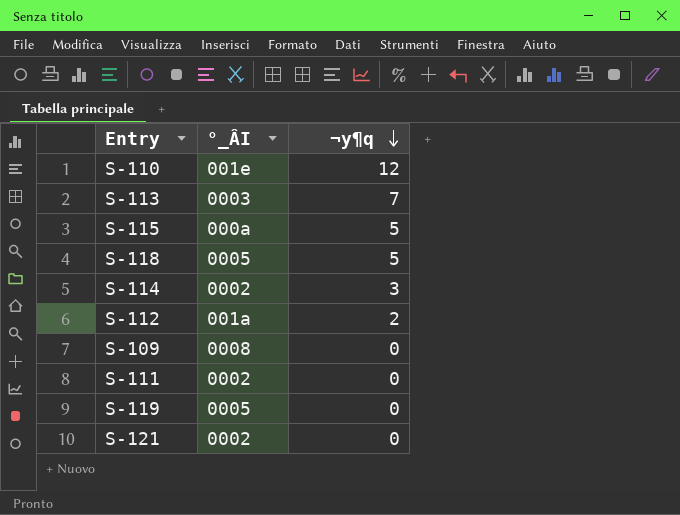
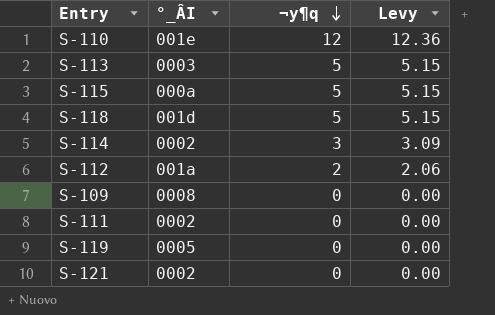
column Levy | formula: none -> [¬y¶q] * 1.03
S-113 | ¬y¶q: 7 -> 5
S-118 | °_ÂI: 0005 -> 001d

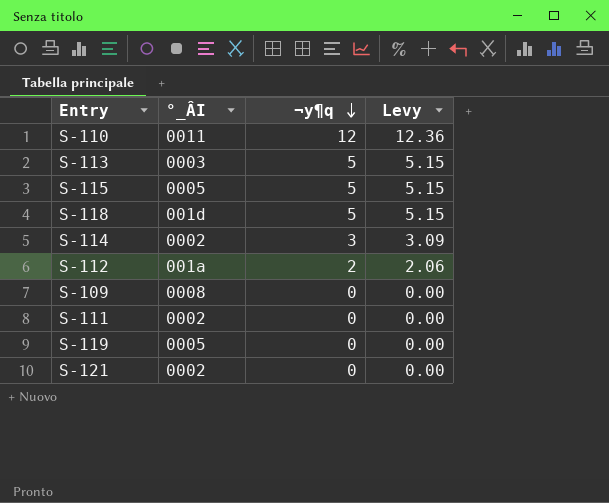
S-110 | °_ÂI: 001e -> 0011
S-115 | °_ÂI: 000a -> 0005

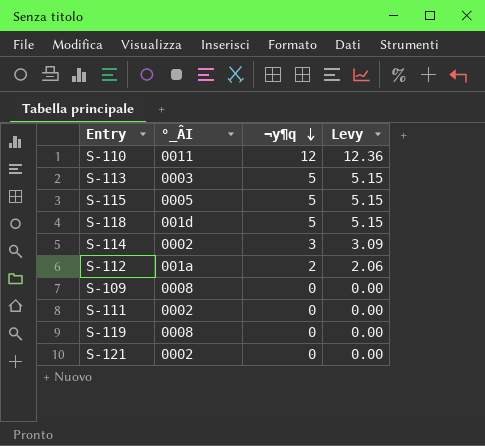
S-119 | °_ÂI: 0005 -> 0008

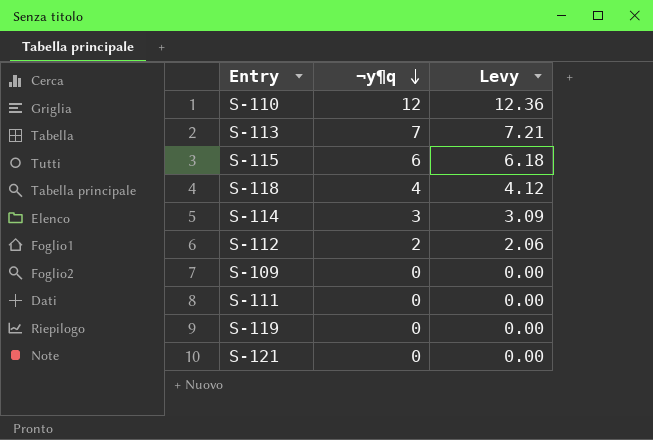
column °_ÂI | position: 2 -> none
S-113 | ¬y¶q: 5 -> 7
S-113 | Levy: 5.15 -> 7.21
S-115 | ¬y¶q: 5 -> 6
S-115 | Levy: 5.15 -> 6.18
S-118 | ¬y¶q: 5 -> 4
S-118 | Levy: 5.15 -> 4.12

